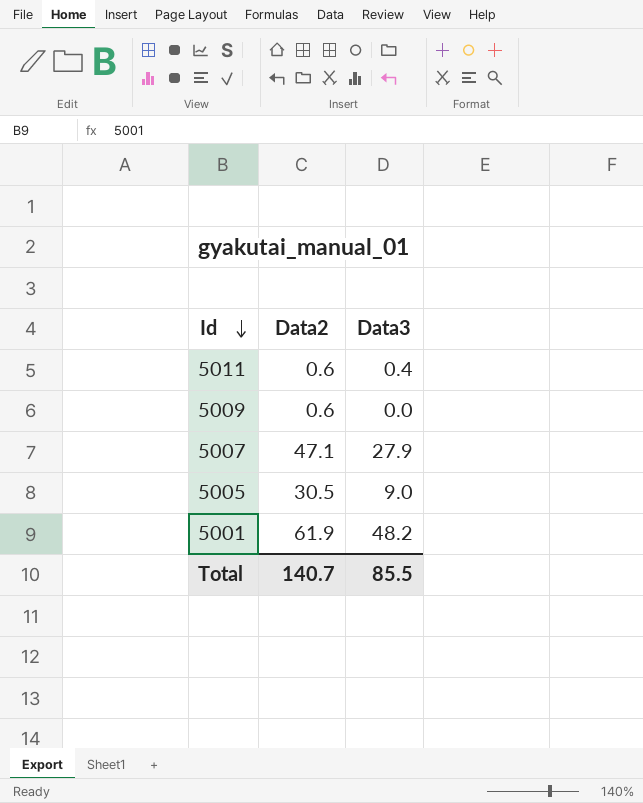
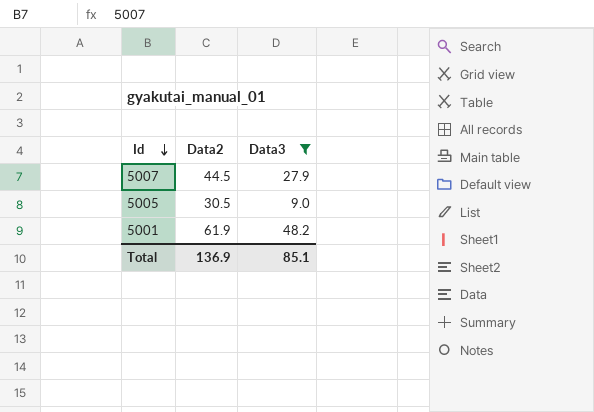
filter: none -> Data3 >= 9.0
5007 | Data2: 47.1 -> 44.5
Total | Data2: 140.7 -> 136.9
Total | Data3: 85.5 -> 85.1

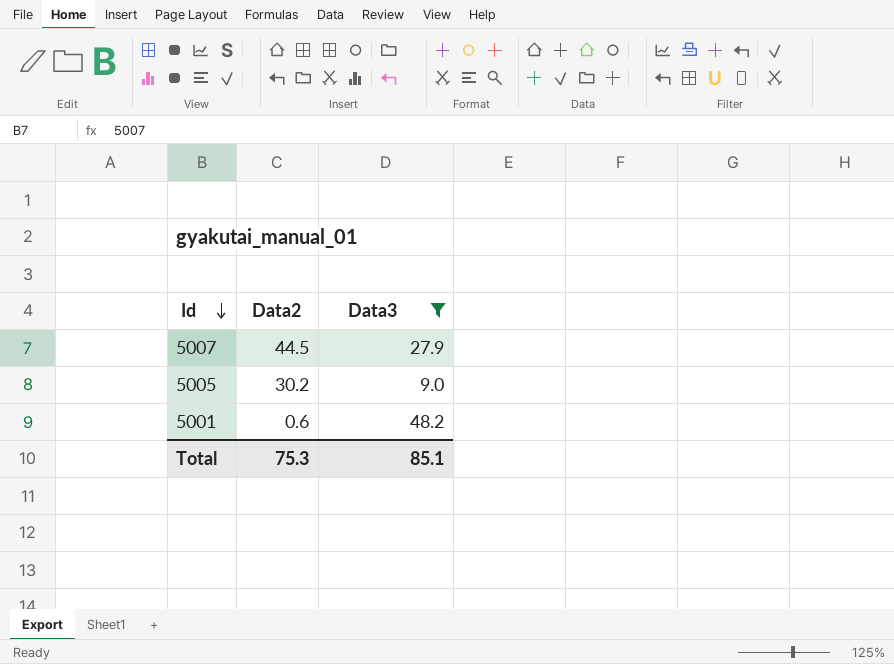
5005 | Data2: 30.5 -> 30.2
5001 | Data2: 61.9 -> 0.6
Total | Data2: 136.9 -> 75.3

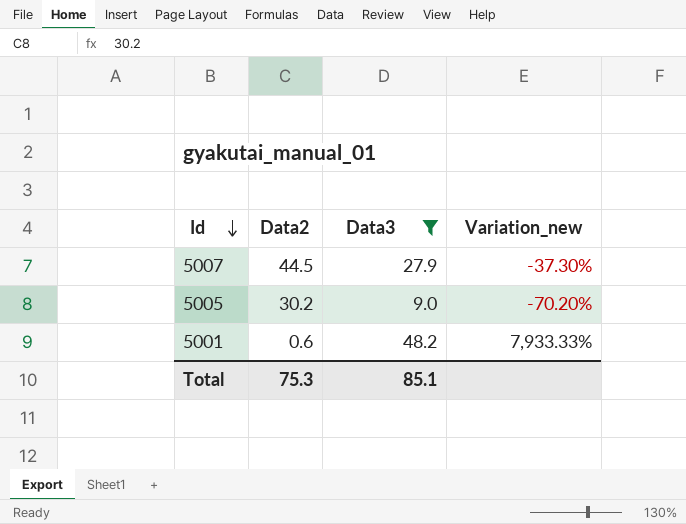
column Variation_new | formula: none -> ([Data3] - [Data2]) / [Data2]

